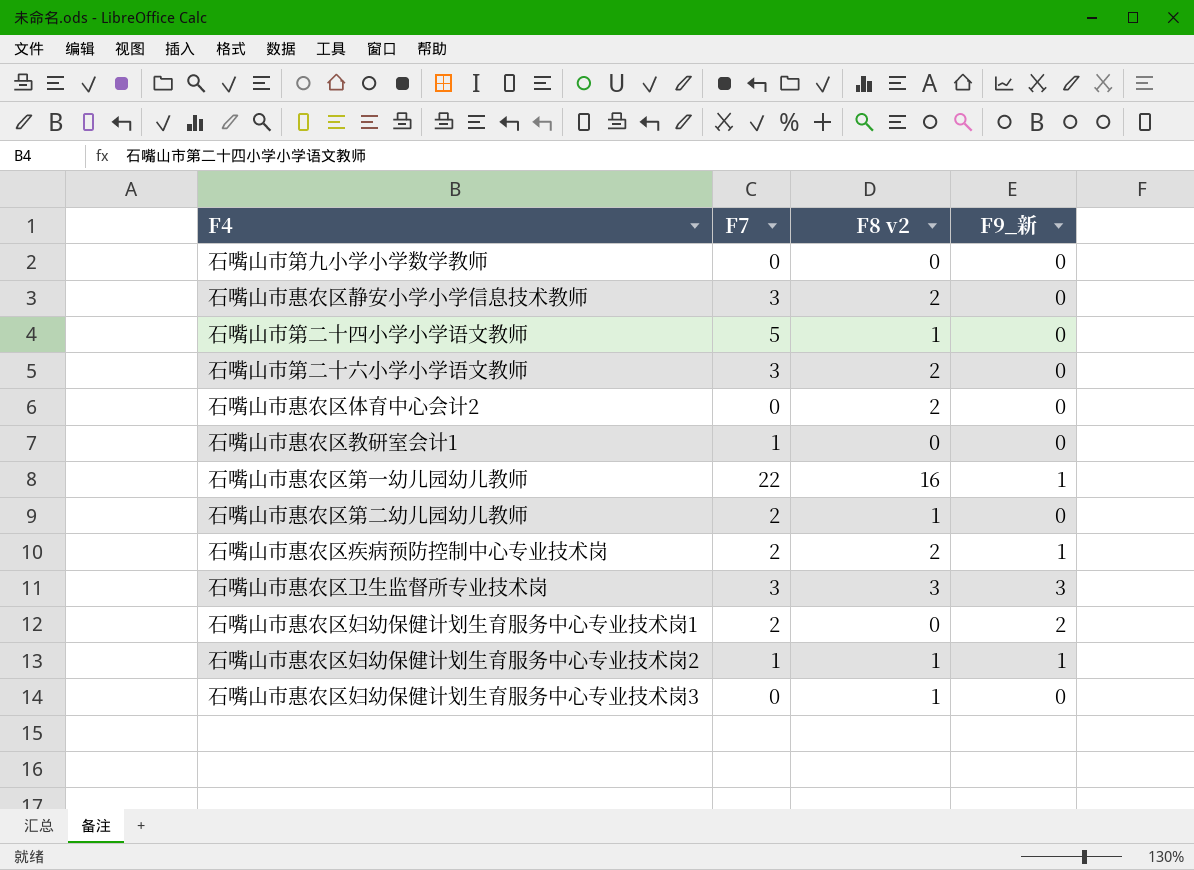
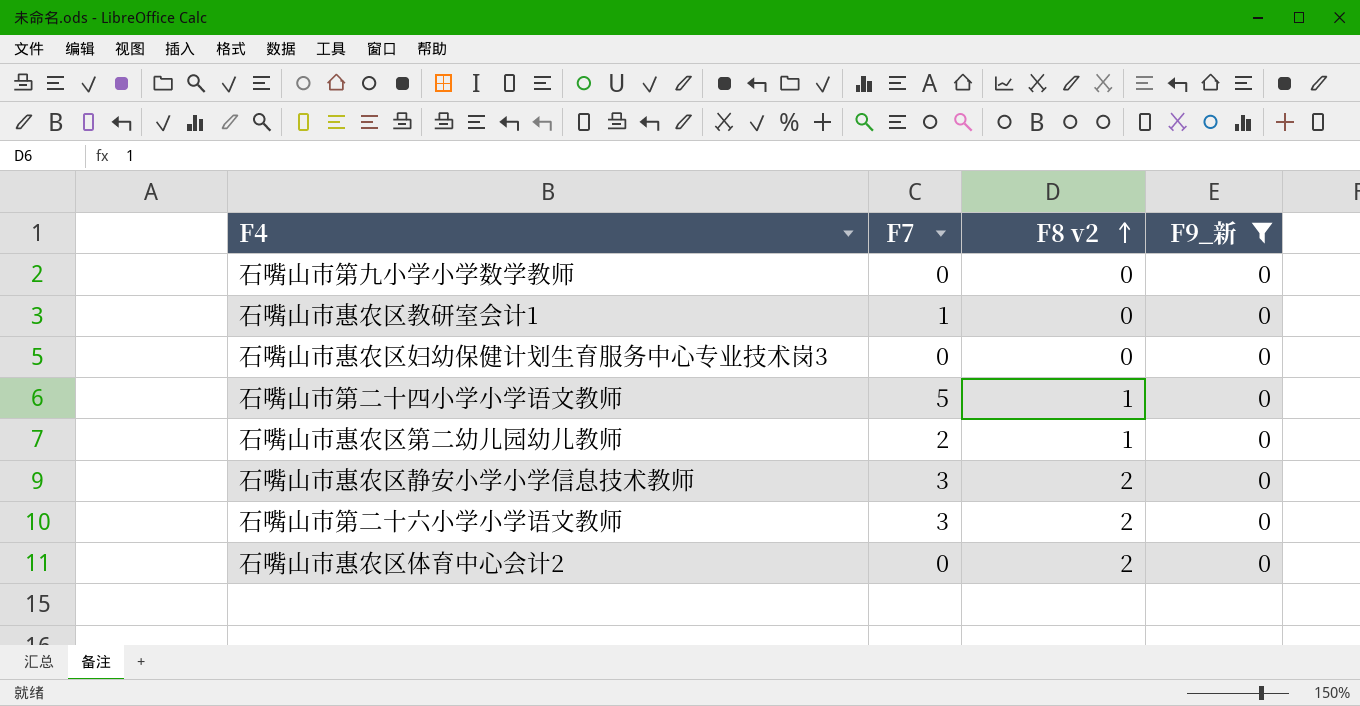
filter: none -> F9_新 = 0
row order: none -> F8 v2 ascending
石嘴山市惠农区妇幼保健计划生育服务中心专业技术岗3 | F8 v2: 1 -> 0

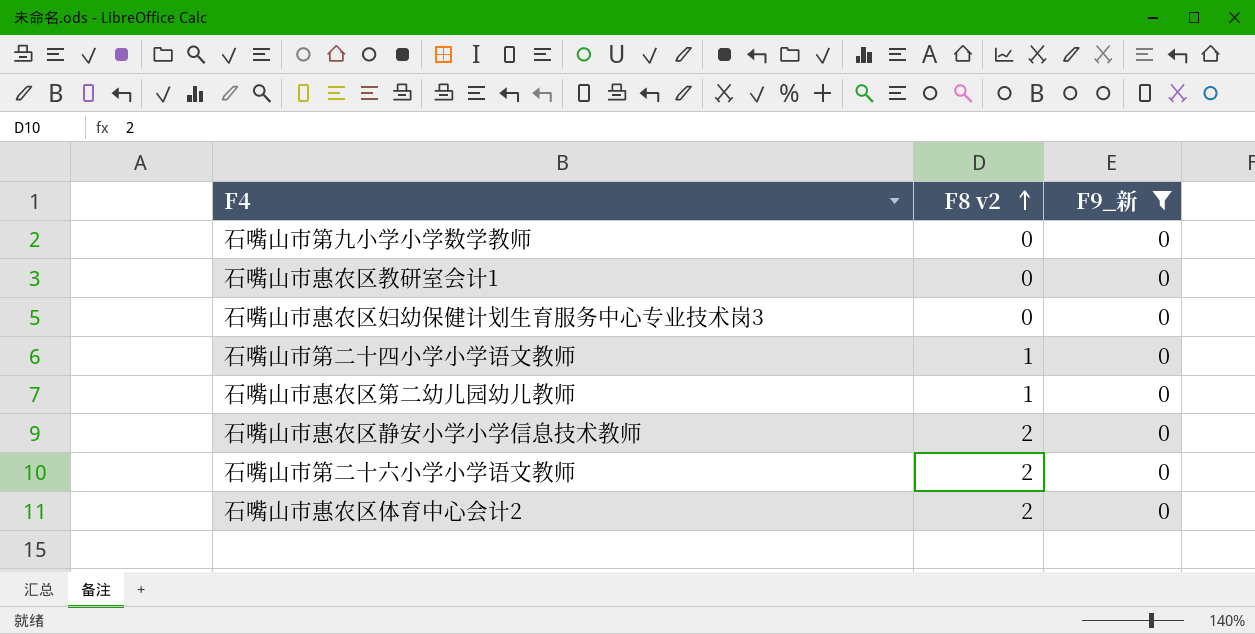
column F7 | position: 2 -> none

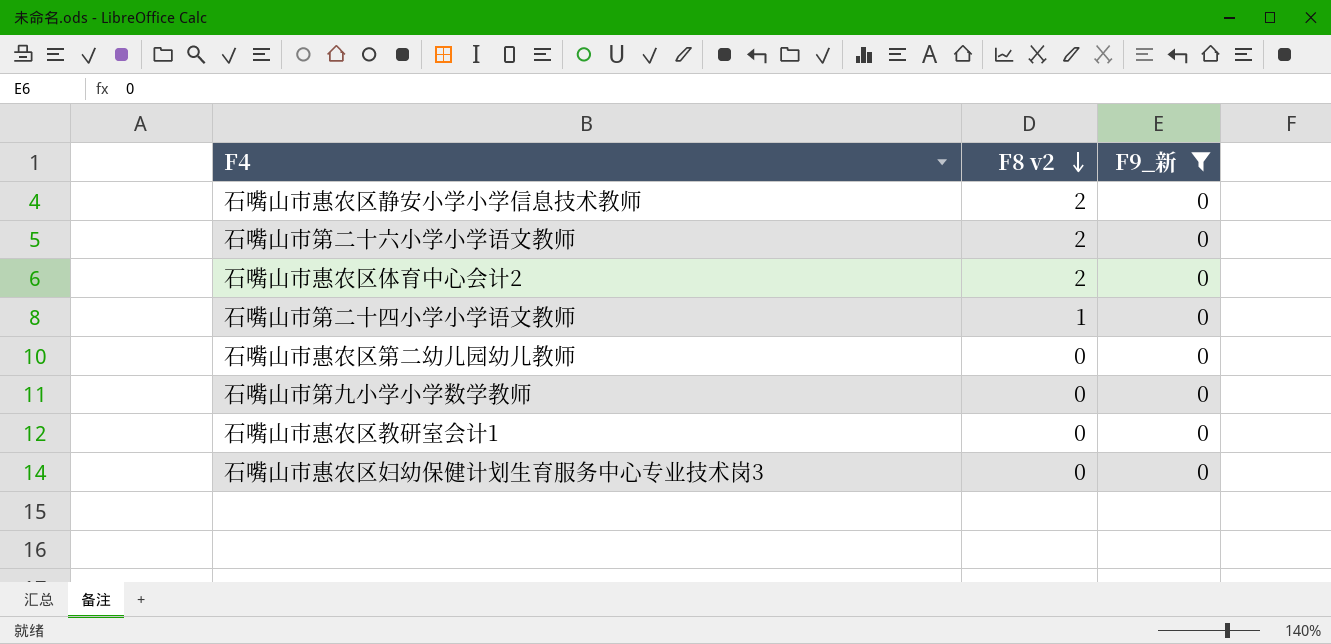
row order: F8 v2 ascending -> F8 v2 descending
石嘴山市惠农区第二幼儿园幼儿教师 | F8 v2: 1 -> 0

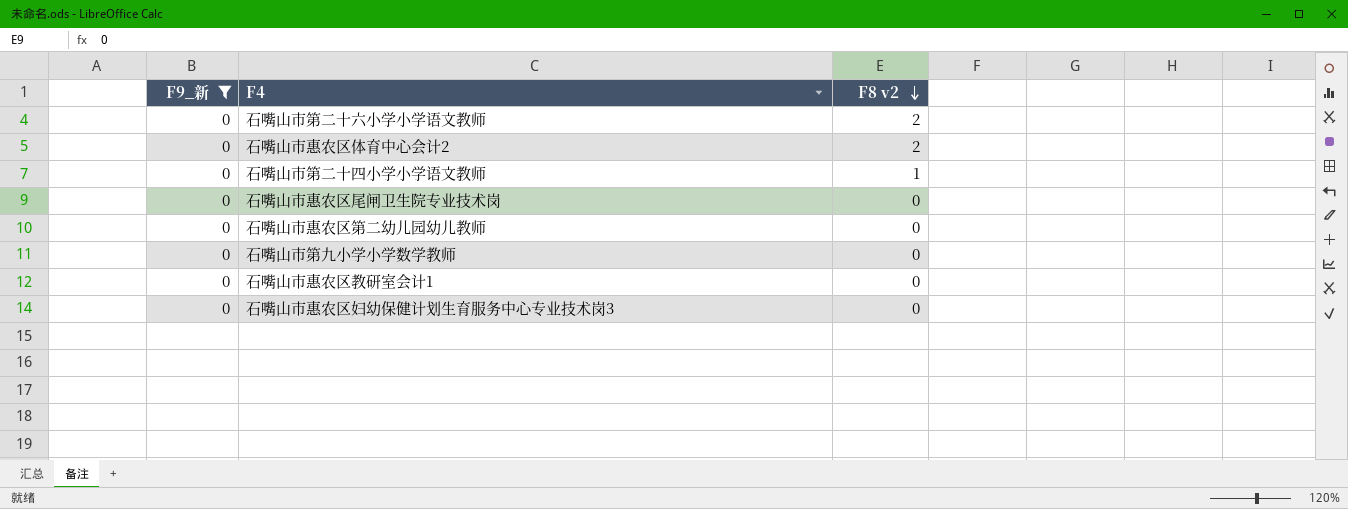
column F9_新 | position: 3 -> 1
row 石嘴山市惠农区静安小学小学信息技术教师: 2 | 0 -> none
row 石嘴山市惠农区尾闸卫生院专业技术岗: none -> 0 | 0

